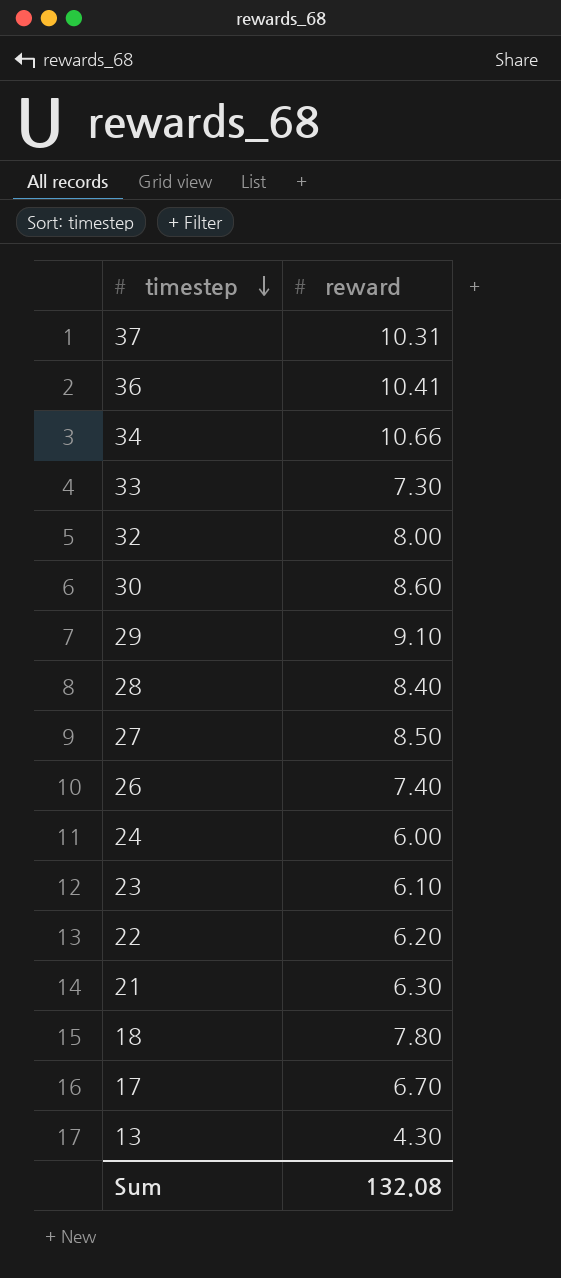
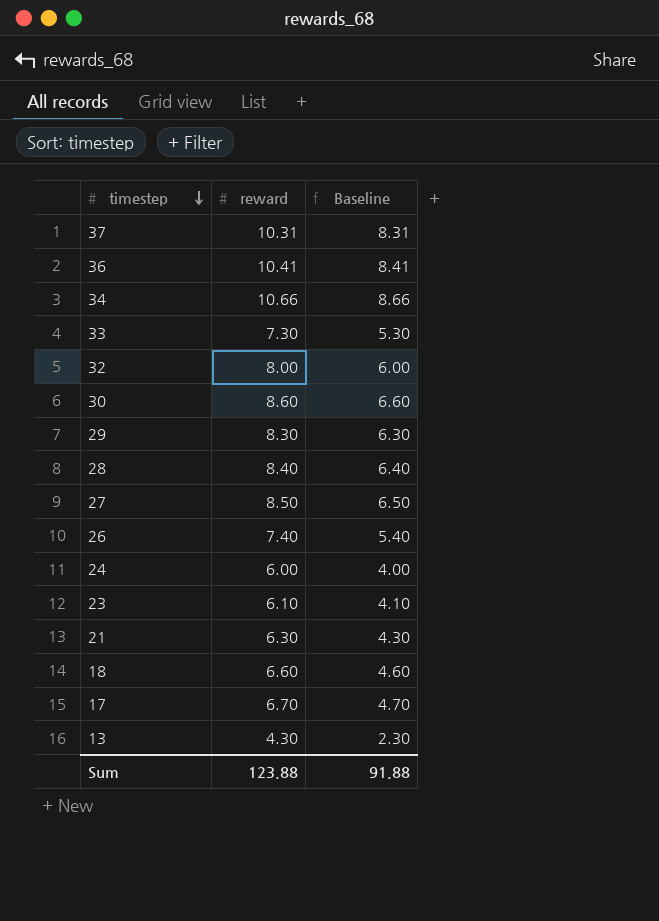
column Baseline | formula: none -> [reward] - 2
row 22: 6.20 -> none
29 | reward: 9.10 -> 8.30
18 | reward: 7.80 -> 6.60
Sum | reward: 132.08 -> 123.88

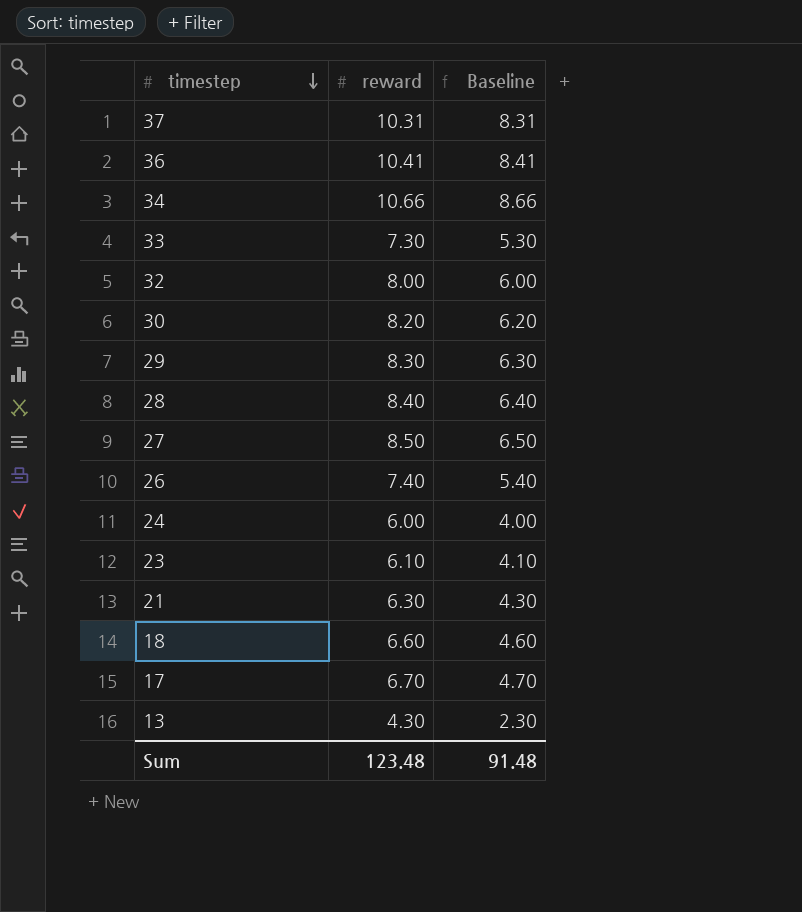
30 | reward: 8.60 -> 8.20
30 | Baseline: 6.60 -> 6.20
Sum | reward: 123.88 -> 123.48
Sum | Baseline: 91.88 -> 91.48

